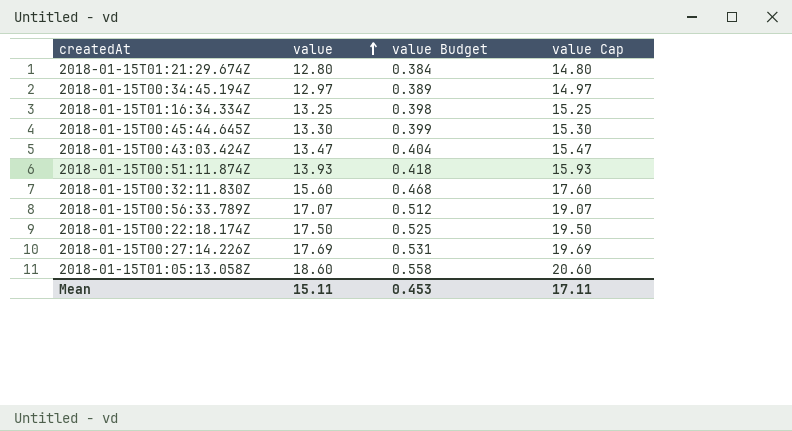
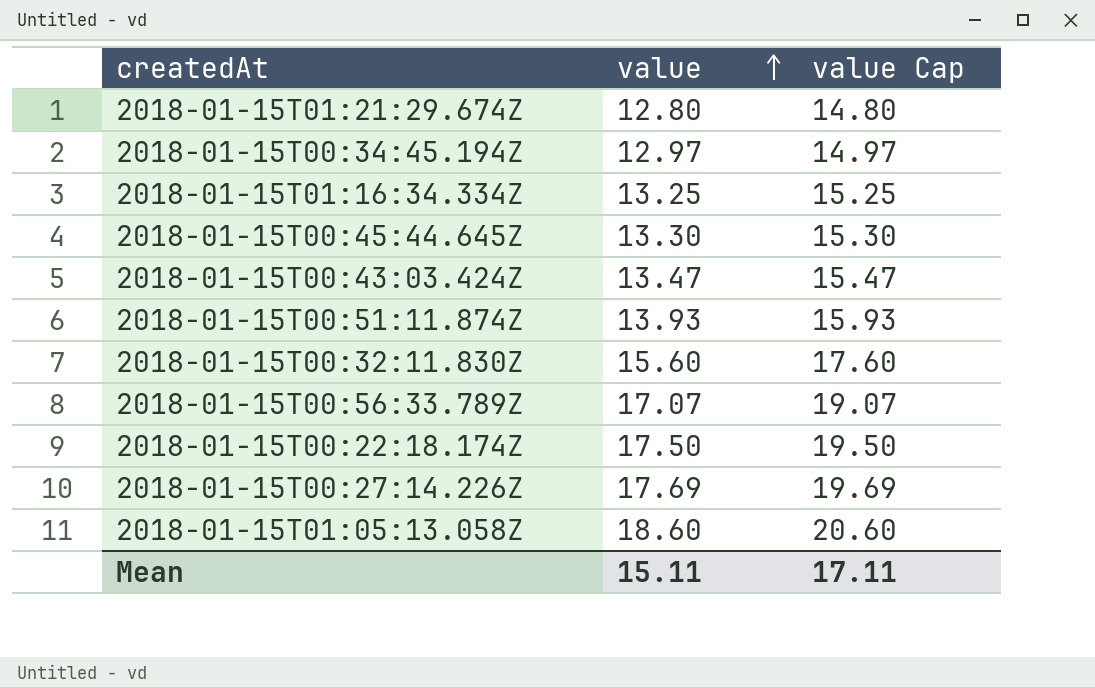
column value Budget | formula: [value] * 0.03 -> none

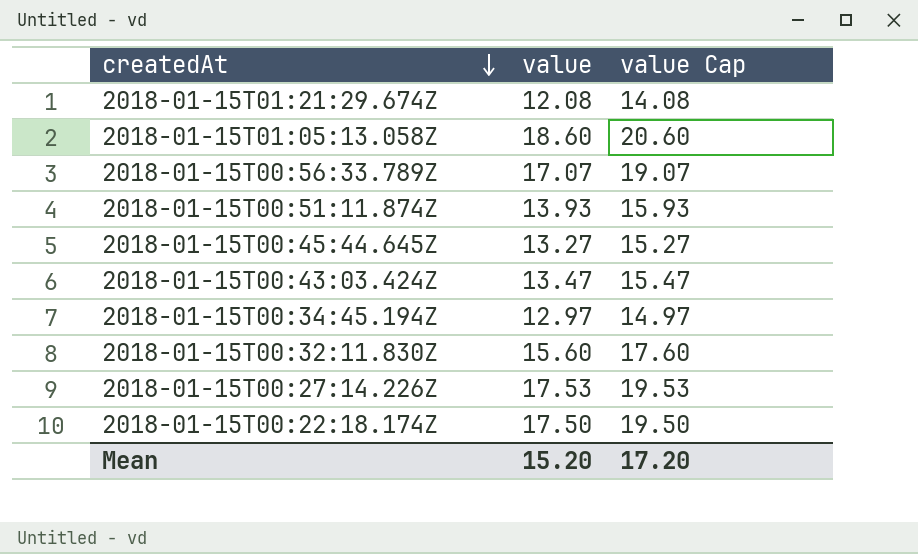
row order: value ascending -> createdAt descending
row 2018-01-15T01:16:34.334Z: 13.25 | 15.25 -> none
2018-01-15T01:21:29.674Z | value: 12.80 -> 12.08
2018-01-15T01:21:29.674Z | value Cap: 14.80 -> 14.08
2018-01-15T00:45:44.645Z | value: 13.30 -> 13.27
2018-01-15T00:45:44.645Z | value Cap: 15.30 -> 15.27
2018-01-15T00:27:14.226Z | value: 17.69 -> 17.53
2018-01-15T00:27:14.226Z | value Cap: 19.69 -> 19.53
Mean | value: 15.11 -> 15.20
Mean | value Cap: 17.11 -> 17.20

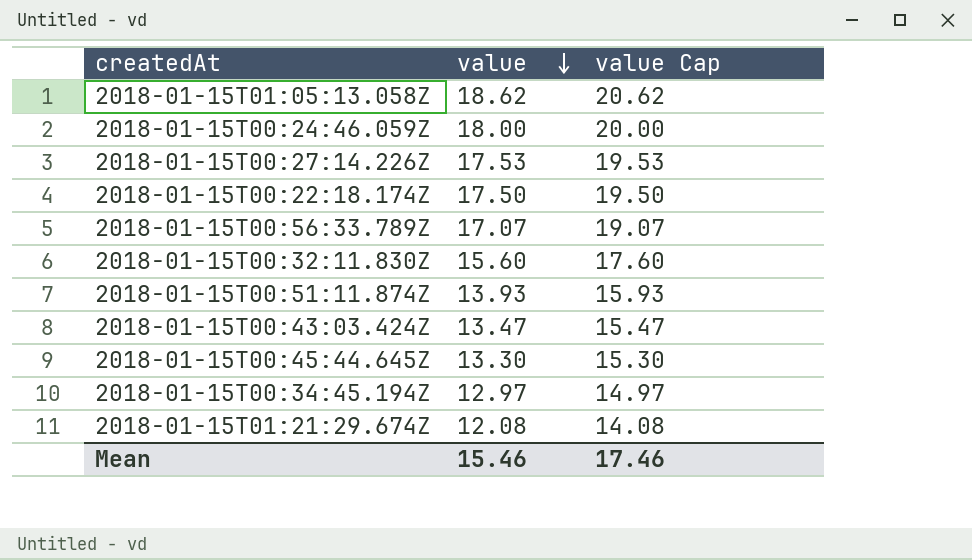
row order: createdAt descending -> value descending
2018-01-15T01:05:13.058Z | value: 18.60 -> 18.62
2018-01-15T01:05:13.058Z | value Cap: 20.60 -> 20.62
row 2018-01-15T00:24:46.059Z: none -> 18.00 | 20.00
2018-01-15T00:45:44.645Z | value: 13.27 -> 13.30
2018-01-15T00:45:44.645Z | value Cap: 15.27 -> 15.30
Mean | value: 15.20 -> 15.46
Mean | value Cap: 17.20 -> 17.46

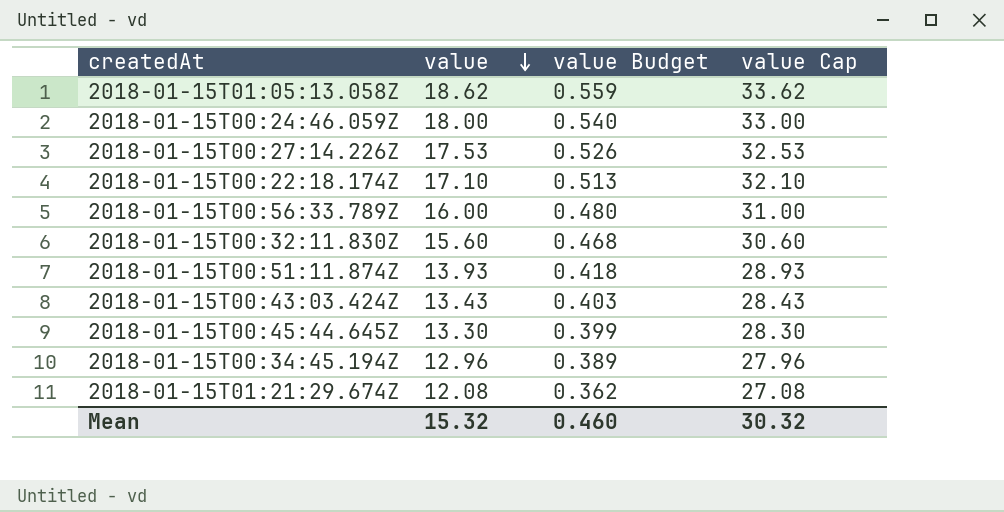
column value Budget | formula: none -> [value] * 0.03
column value Cap | formula: [value] + 2 -> [value] + 15
2018-01-15T00:22:18.174Z | value: 17.50 -> 17.10
2018-01-15T00:56:33.789Z | value: 17.07 -> 16.00
2018-01-15T00:43:03.424Z | value: 13.47 -> 13.43
2018-01-15T00:34:45.194Z | value: 12.97 -> 12.96
Mean | value: 15.46 -> 15.32
Mean | value Cap: 17.46 -> 30.32

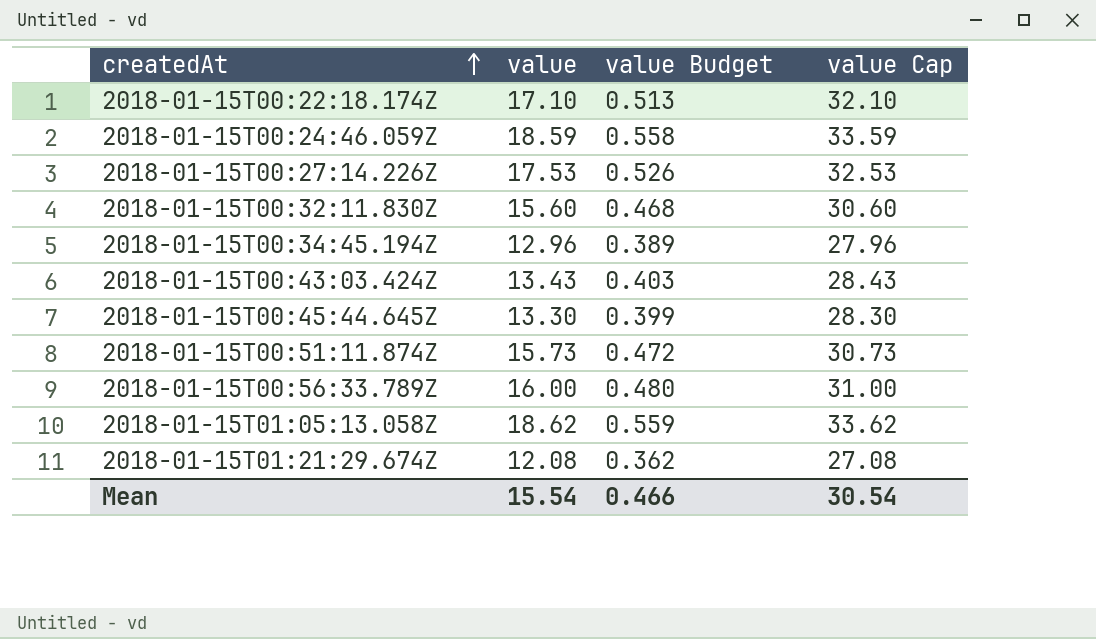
row order: value descending -> createdAt ascending
2018-01-15T00:24:46.059Z | value: 18.00 -> 18.59
2018-01-15T00:24:46.059Z | value Budget: 0.540 -> 0.558
2018-01-15T00:24:46.059Z | value Cap: 33.00 -> 33.59
2018-01-15T00:51:11.874Z | value: 13.93 -> 15.73
2018-01-15T00:51:11.874Z | value Budget: 0.418 -> 0.472
2018-01-15T00:51:11.874Z | value Cap: 28.93 -> 30.73
Mean | value: 15.32 -> 15.54
Mean | value Budget: 0.460 -> 0.466
Mean | value Cap: 30.32 -> 30.54

